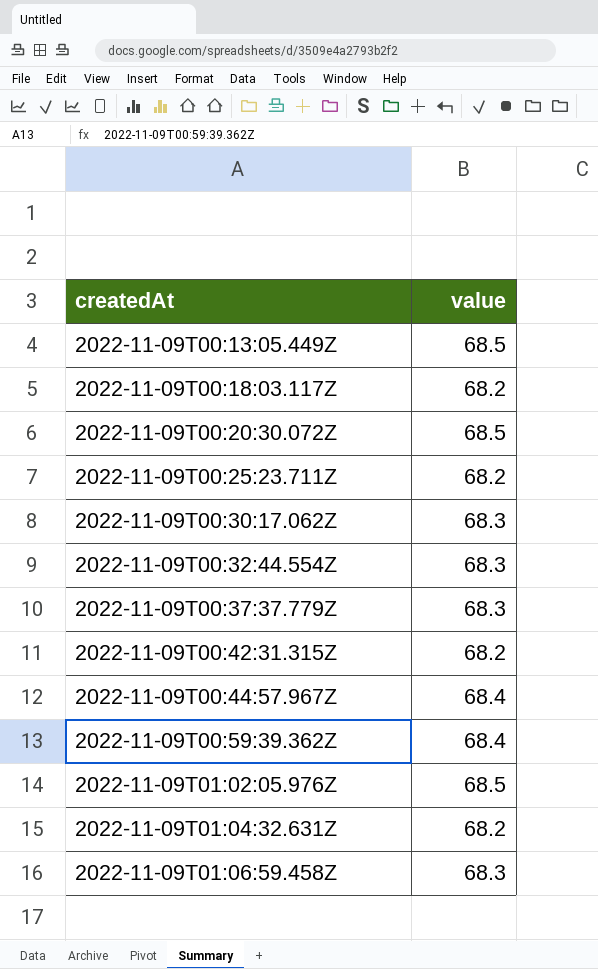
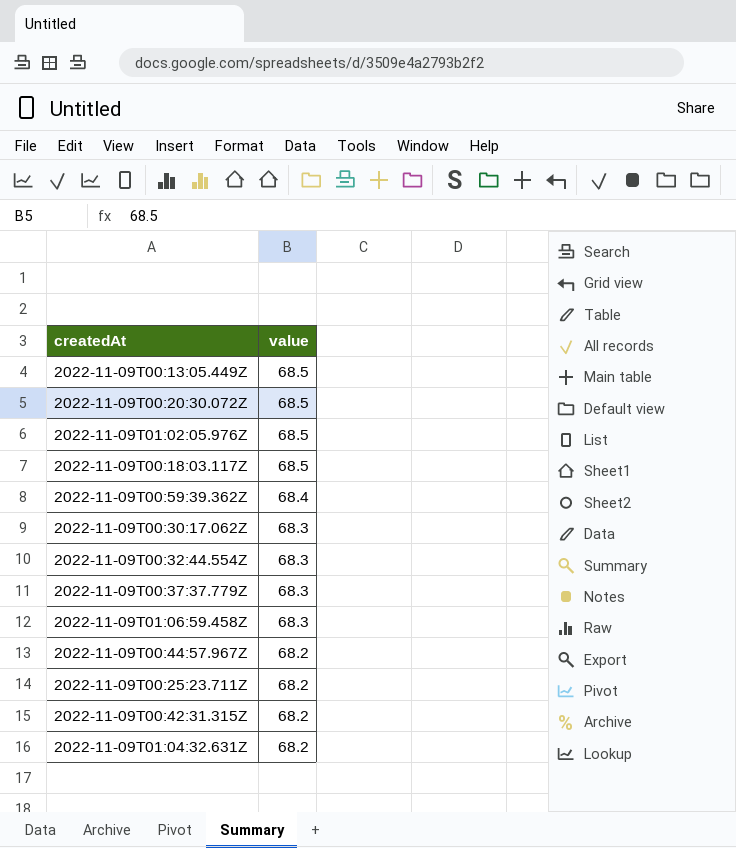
row order: createdAt ascending -> value descending
2022-11-09T00:18:03.117Z | value: 68.2 -> 68.5
2022-11-09T00:44:57.967Z | value: 68.4 -> 68.2

